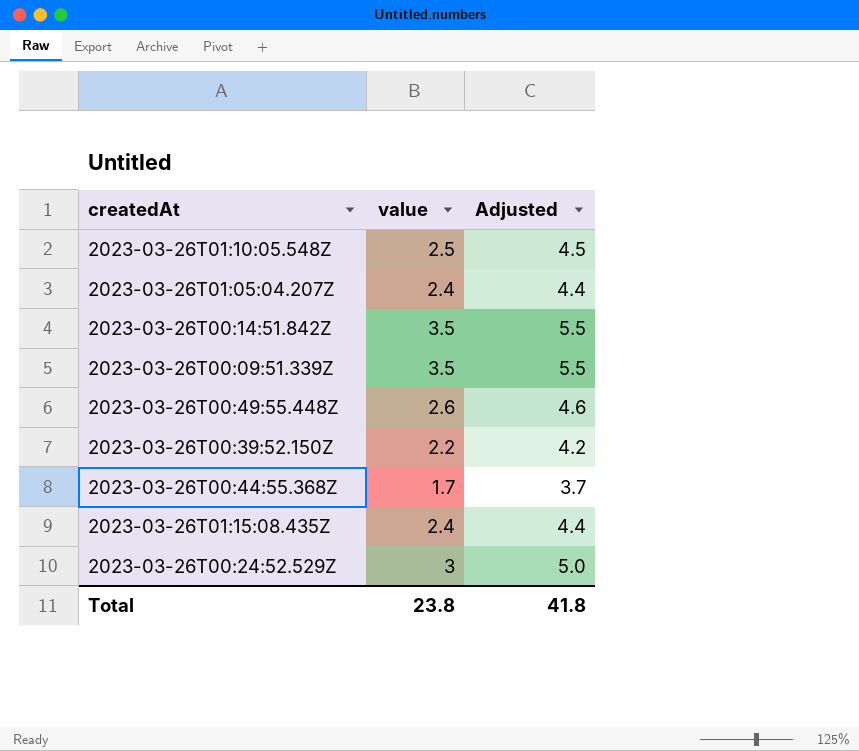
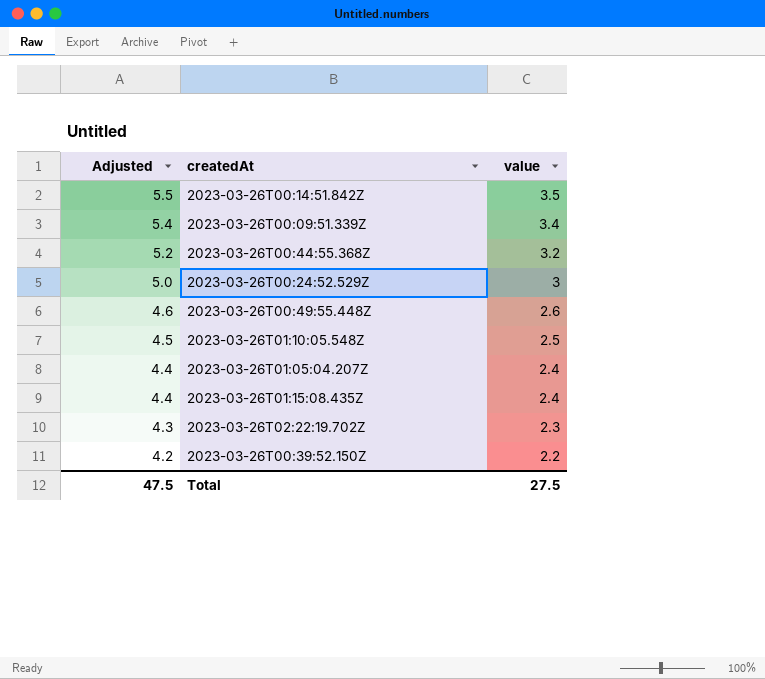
row order: none -> Adjusted descending
column Adjusted | position: 3 -> 1
2023-03-26T00:09:51.339Z | Adjusted: 5.5 -> 5.4
2023-03-26T00:09:51.339Z | value: 3.5 -> 3.4
2023-03-26T00:44:55.368Z | Adjusted: 3.7 -> 5.2
2023-03-26T00:44:55.368Z | value: 1.7 -> 3.2
row 2023-03-26T02:22:19.702Z: none -> 4.3 | 2.3
Total | Adjusted: 41.8 -> 47.5
Total | value: 23.8 -> 27.5

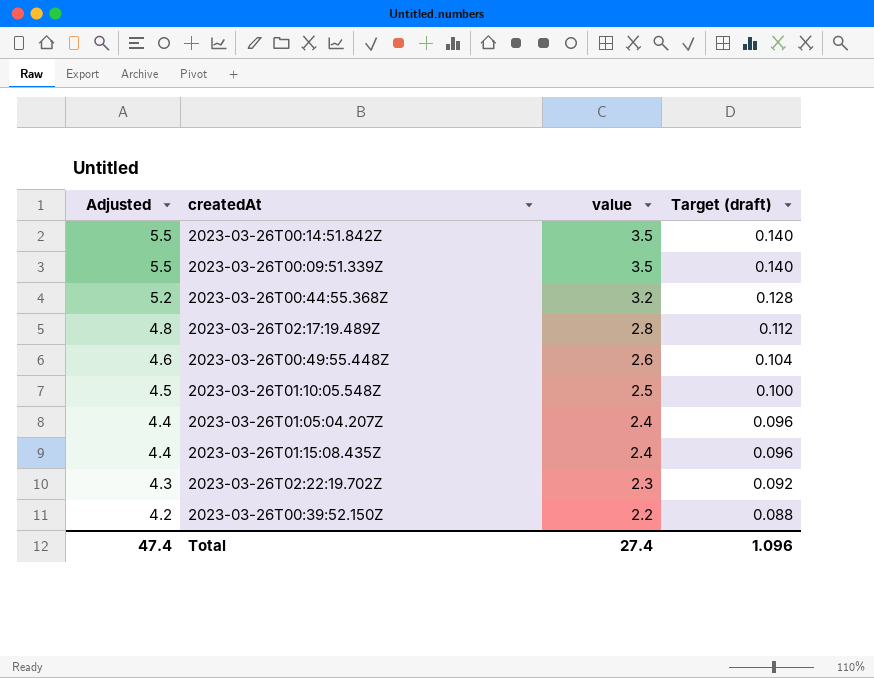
column Target (draft) | formula: none -> [value] * 0.04
row 2023-03-26T00:24:52.529Z: 5.0 | 3 -> none
2023-03-26T00:09:51.339Z | Adjusted: 5.4 -> 5.5
2023-03-26T00:09:51.339Z | value: 3.4 -> 3.5
row 2023-03-26T02:17:19.489Z: none -> 4.8 | 2.8 | 0.112
Total | Adjusted: 47.5 -> 47.4
Total | value: 27.5 -> 27.4

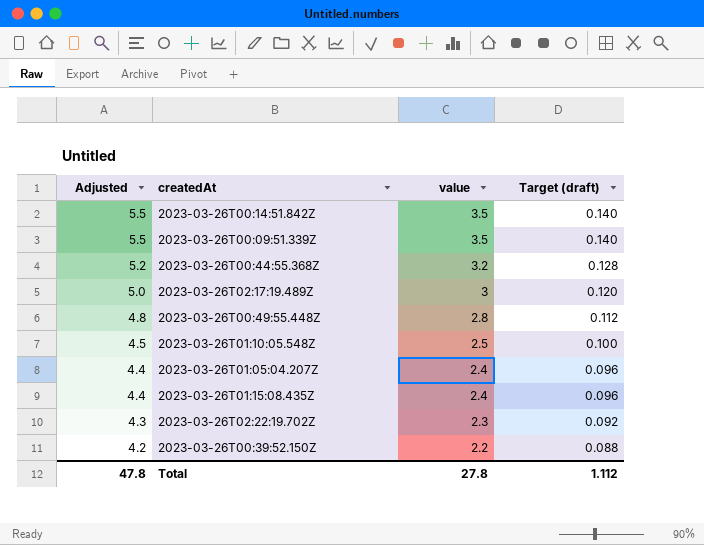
2023-03-26T02:17:19.489Z | Adjusted: 4.8 -> 5.0
2023-03-26T02:17:19.489Z | value: 2.8 -> 3
2023-03-26T02:17:19.489Z | Target (draft): 0.112 -> 0.120
2023-03-26T00:49:55.448Z | Adjusted: 4.6 -> 4.8
2023-03-26T00:49:55.448Z | value: 2.6 -> 2.8
2023-03-26T00:49:55.448Z | Target (draft): 0.104 -> 0.112
Total | Adjusted: 47.4 -> 47.8
Total | value: 27.4 -> 27.8
Total | Target (draft): 1.096 -> 1.112

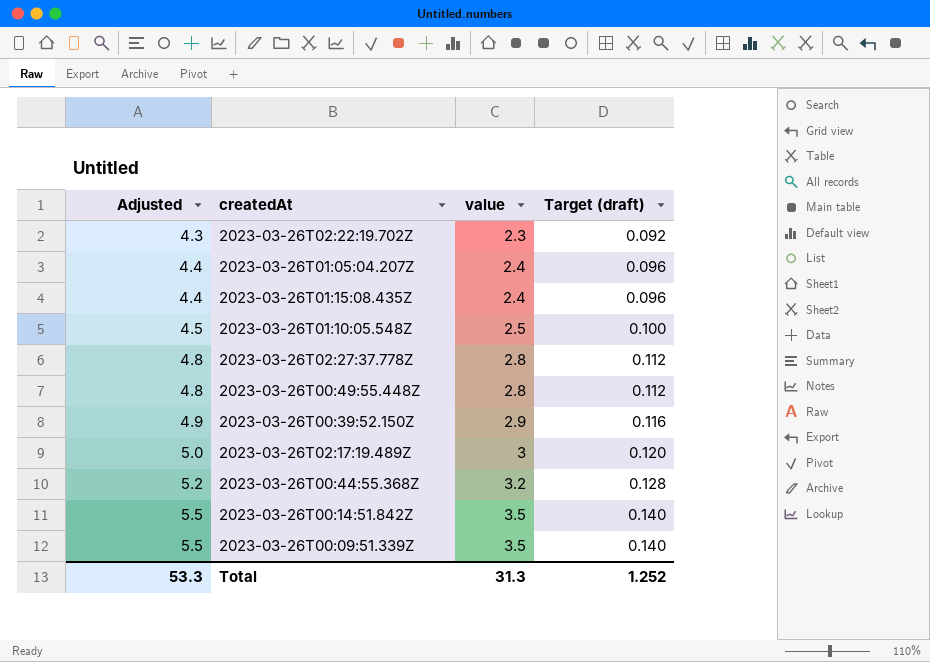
row order: Adjusted descending -> Adjusted ascending
row 2023-03-26T02:27:37.778Z: none -> 4.8 | 2.8 | 0.112
2023-03-26T00:39:52.150Z | Adjusted: 4.2 -> 4.9
2023-03-26T00:39:52.150Z | value: 2.2 -> 2.9
2023-03-26T00:39:52.150Z | Target (draft): 0.088 -> 0.116
Total | Adjusted: 47.8 -> 53.3
Total | value: 27.8 -> 31.3
Total | Target (draft): 1.112 -> 1.252

